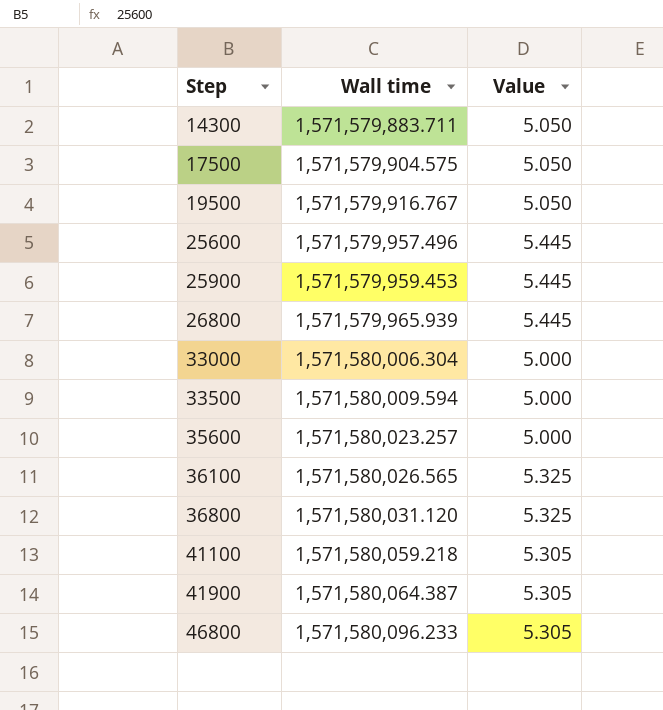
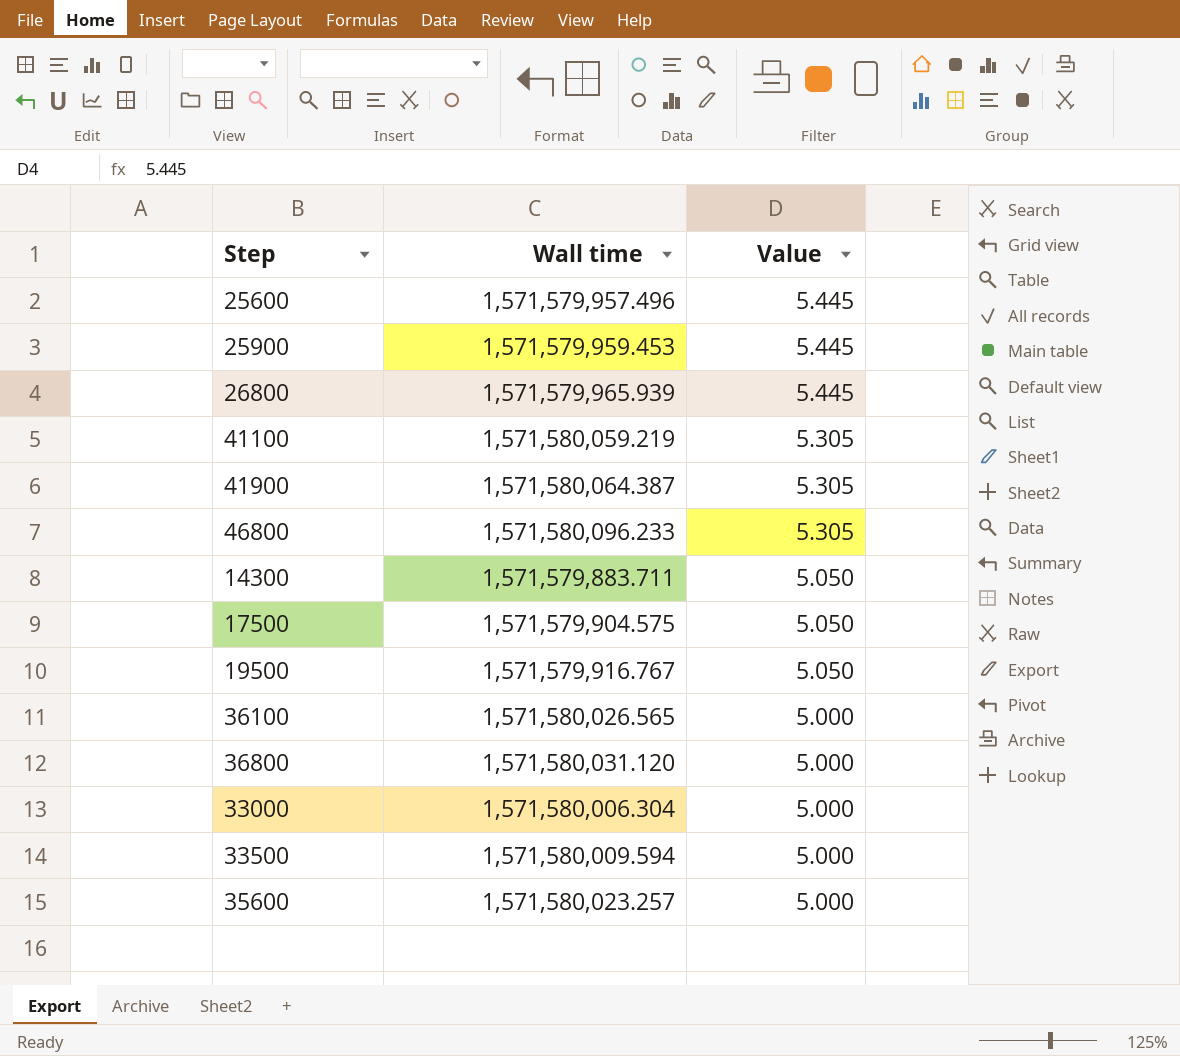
row order: Step ascending -> Value descending
41100 | Wall time: 1,571,580,059.218 -> 1,571,580,059.219
36100 | Value: 5.325 -> 5.000
36800 | Value: 5.325 -> 5.000

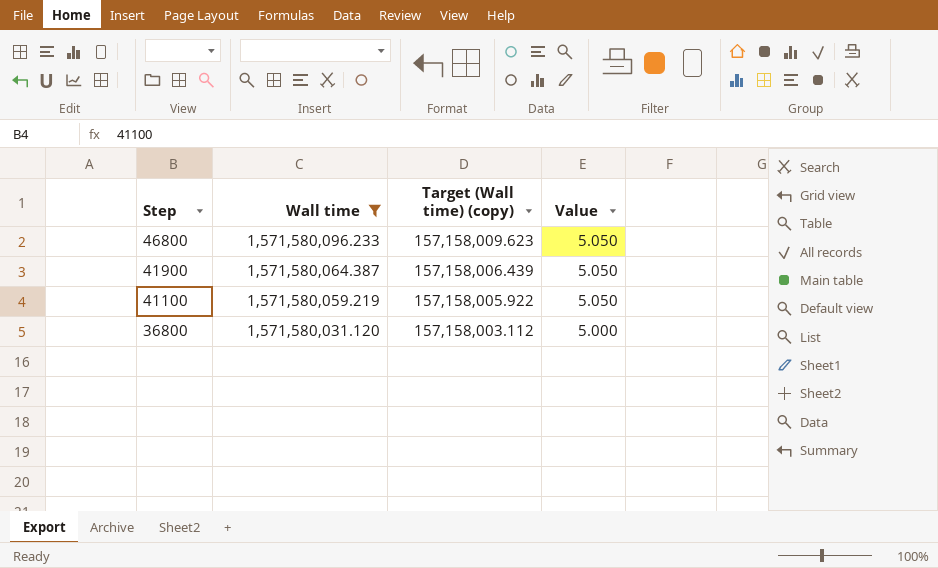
filter: none -> Wall time >= 1,571,580,031.120
row order: Value descending -> Step descending
column Target (Wall time) (copy) | formula: none -> [Wall time] * 0.1
46800 | Value: 5.305 -> 5.050
41900 | Value: 5.305 -> 5.050
41100 | Value: 5.305 -> 5.050

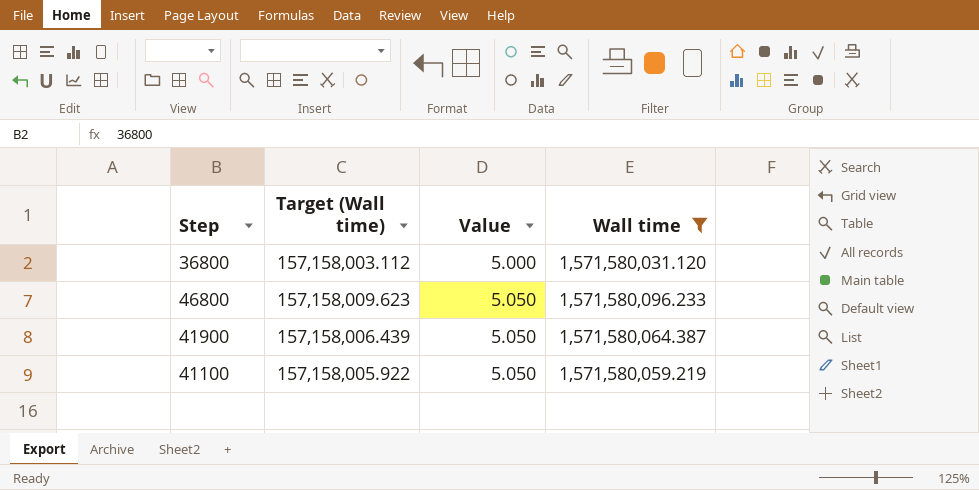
row order: Step descending -> Value ascending
column name: Target (Wall time) (copy) -> Target (Wall time)
column Wall time | position: 2 -> 4

